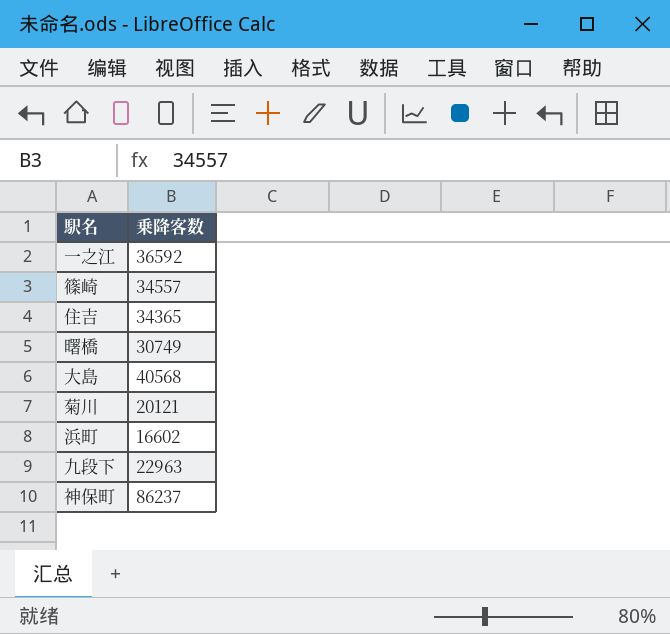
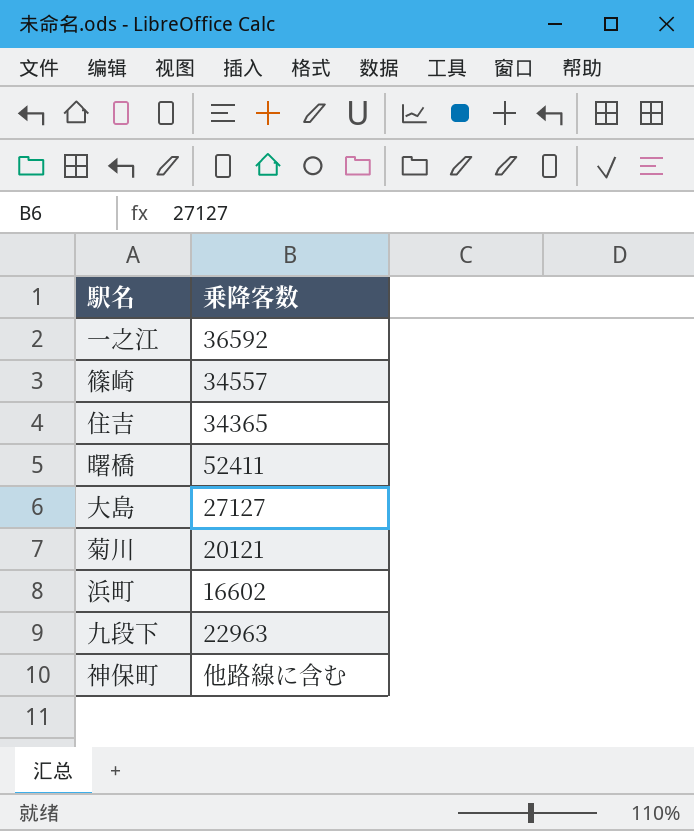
曙橋 | 乗降客数: 30749 -> 52411
大島 | 乗降客数: 40568 -> 27127
神保町 | 乗降客数: 86237 -> 他路線に含む

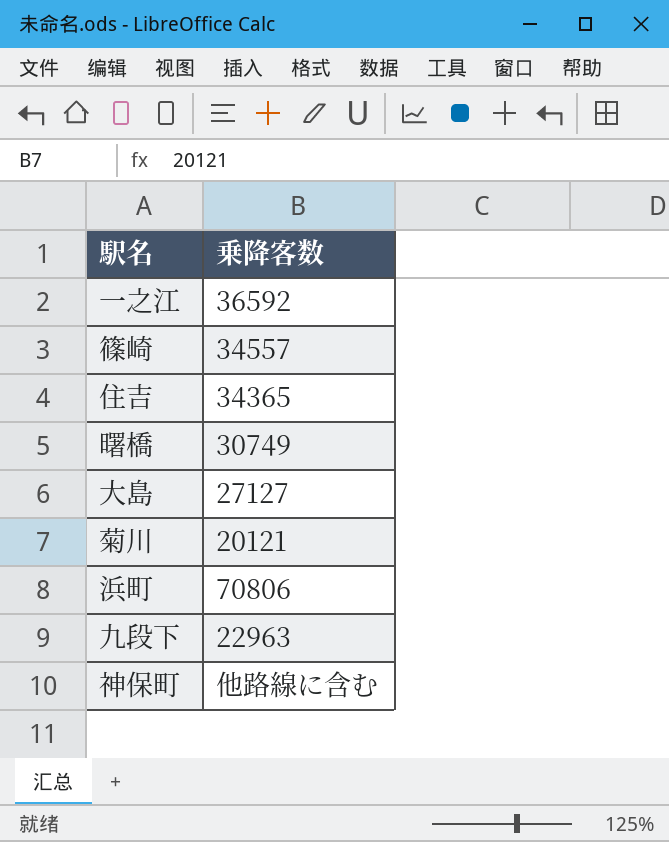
曙橋 | 乗降客数: 52411 -> 30749
浜町 | 乗降客数: 16602 -> 70806

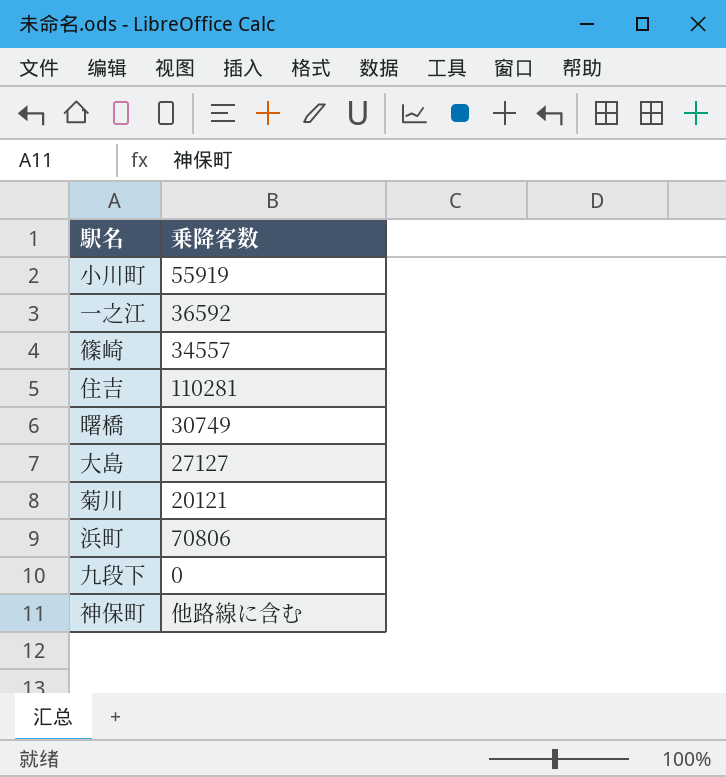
row 小川町: none -> 55919
住吉 | 乗降客数: 34365 -> 110281
九段下 | 乗降客数: 22963 -> 0

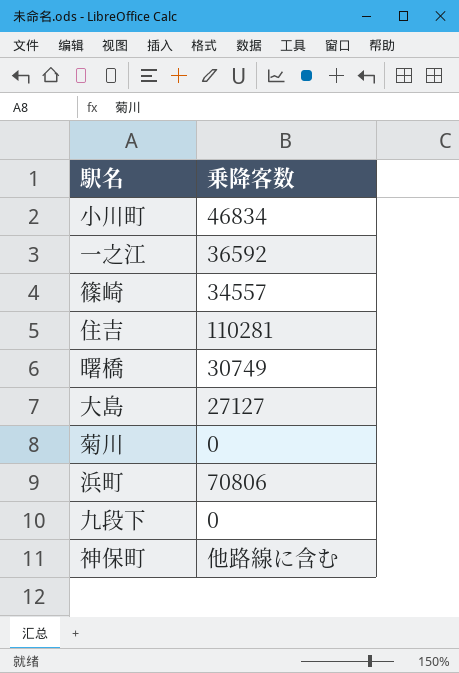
小川町 | 乗降客数: 55919 -> 46834
菊川 | 乗降客数: 20121 -> 0

